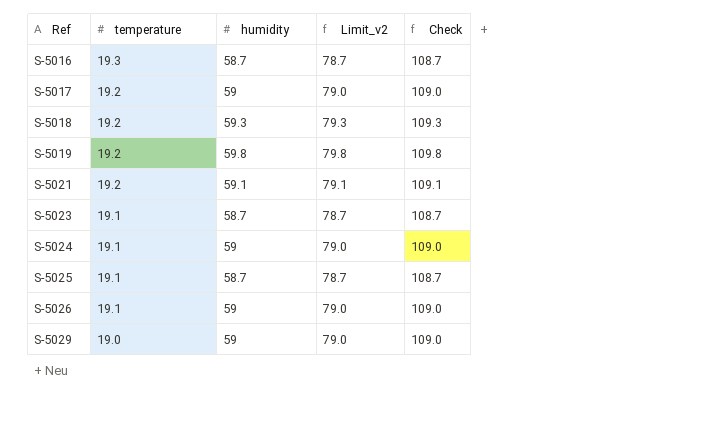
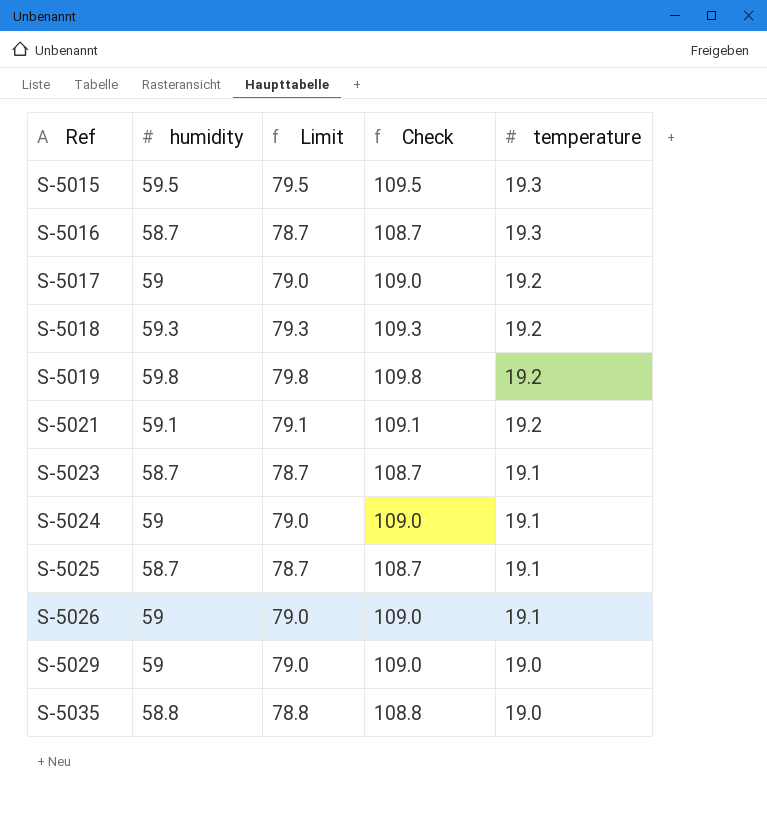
column name: Limit_v2 -> Limit
column temperature | position: 2 -> 5
row S-5015: none -> 59.5 | 79.5 | 109.5 | 19.3
row S-5035: none -> 58.8 | 78.8 | 108.8 | 19.0

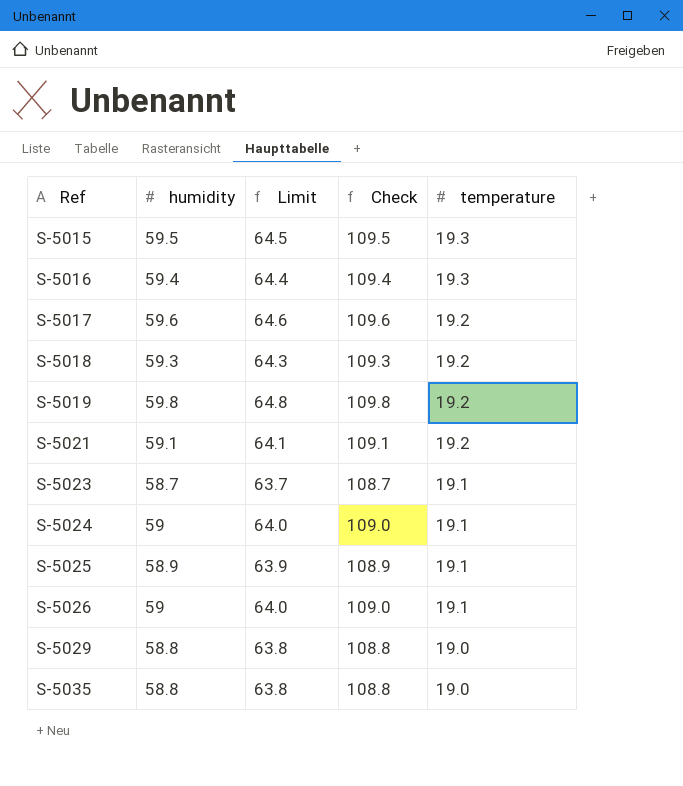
column Limit | formula: [humidity] + 20 -> [humidity] + 5
S-5016 | humidity: 58.7 -> 59.4
S-5016 | Check: 108.7 -> 109.4
S-5017 | humidity: 59 -> 59.6
S-5017 | Check: 109.0 -> 109.6
S-5025 | humidity: 58.7 -> 58.9
S-5025 | Check: 108.7 -> 108.9
S-5029 | humidity: 59 -> 58.8
S-5029 | Check: 109.0 -> 108.8

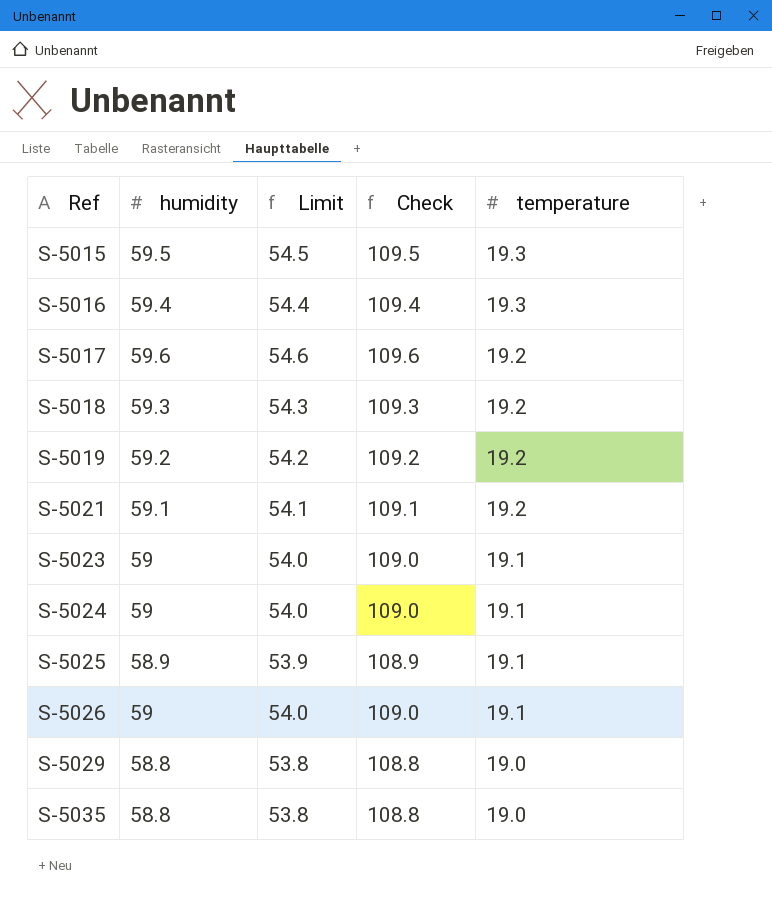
column Limit | formula: [humidity] + 5 -> [humidity] - 5
S-5019 | humidity: 59.8 -> 59.2
S-5019 | Check: 109.8 -> 109.2
S-5023 | humidity: 58.7 -> 59
S-5023 | Check: 108.7 -> 109.0

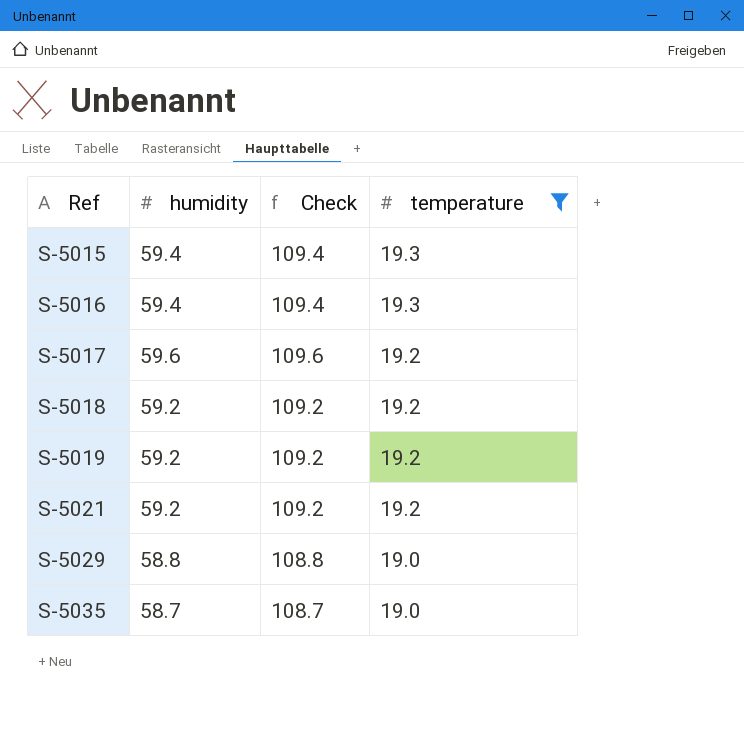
filter: none -> temperature != 19.1
column Limit | formula: [humidity] - 5 -> none
S-5015 | humidity: 59.5 -> 59.4
S-5015 | Check: 109.5 -> 109.4
S-5018 | humidity: 59.3 -> 59.2
S-5018 | Check: 109.3 -> 109.2
S-5021 | humidity: 59.1 -> 59.2
S-5021 | Check: 109.1 -> 109.2
S-5035 | humidity: 58.8 -> 58.7
S-5035 | Check: 108.8 -> 108.7

